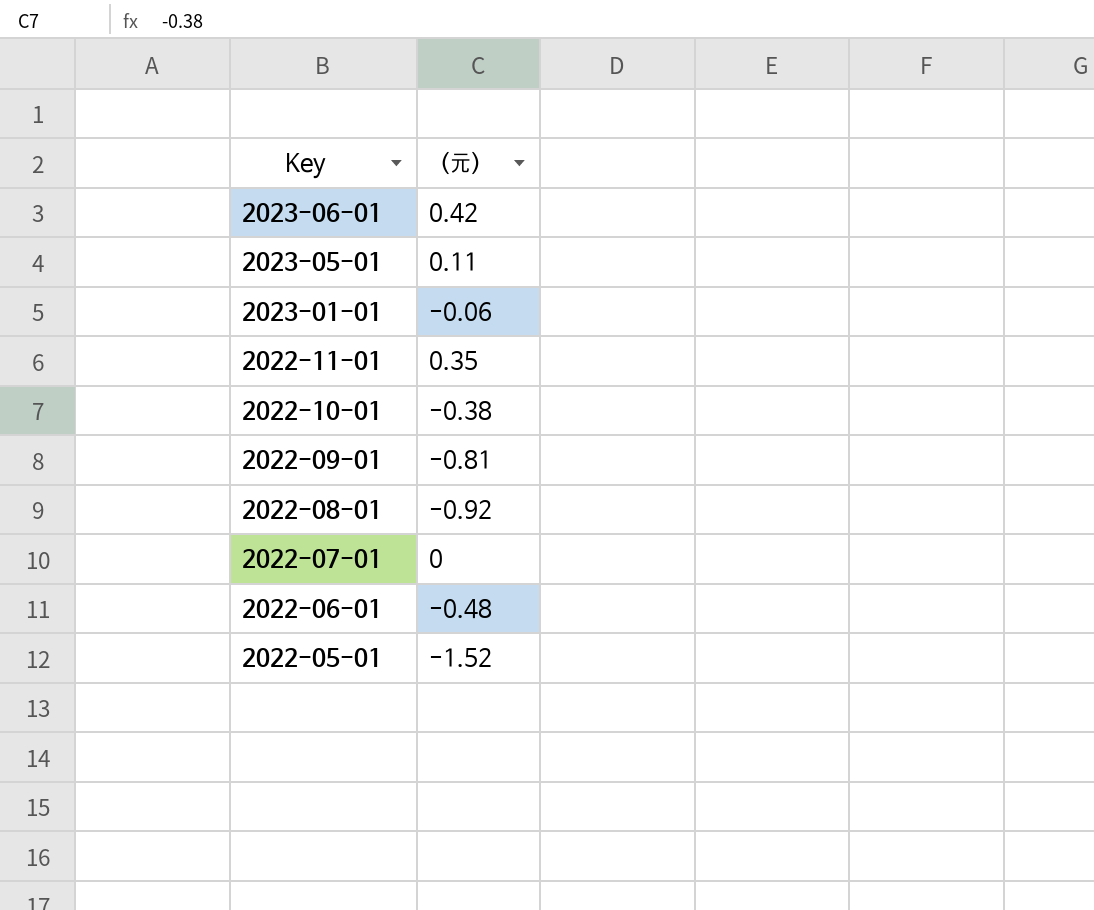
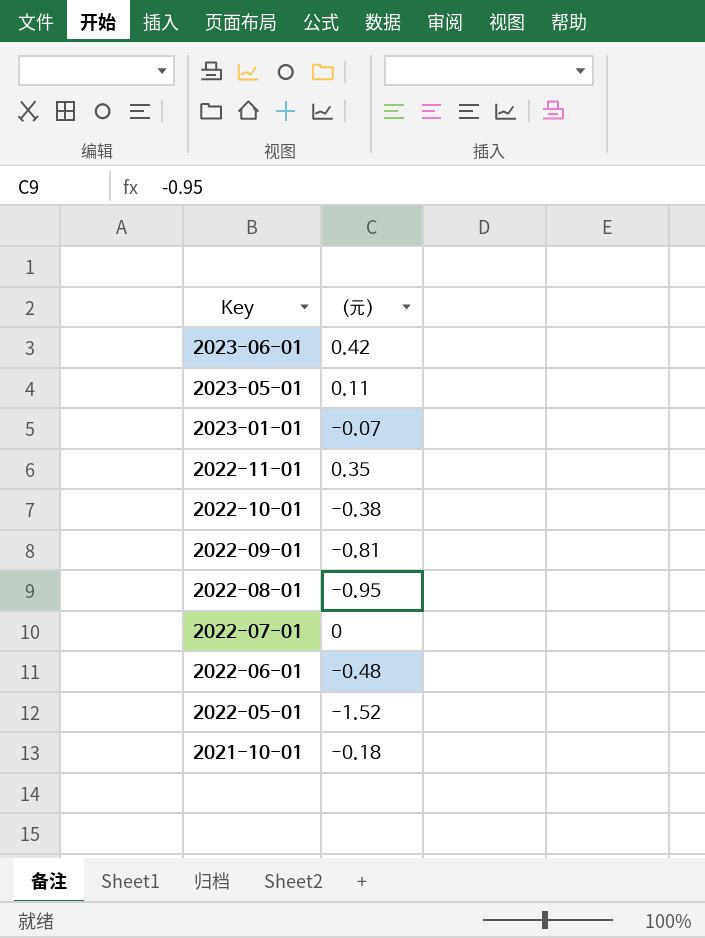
2023-01-01 | (元): -0.06 -> -0.07
2022-08-01 | (元): -0.92 -> -0.95
row 2021-10-01: none -> -0.18

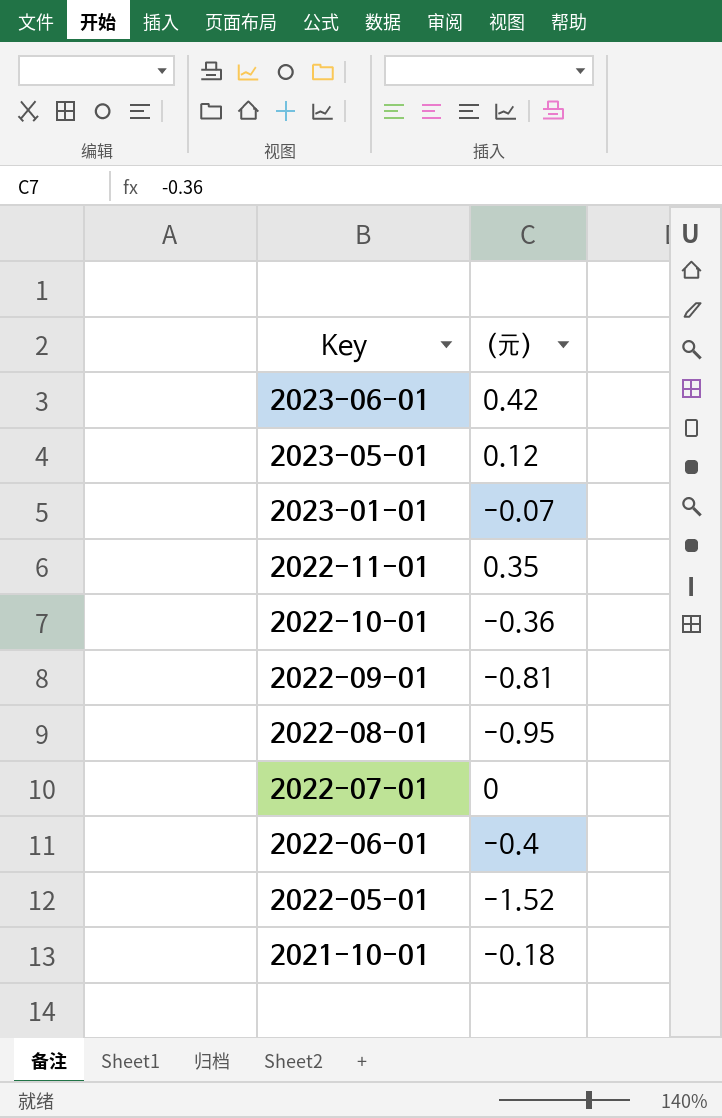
2023-05-01 | (元): 0.11 -> 0.12
2022-10-01 | (元): -0.38 -> -0.36
2022-06-01 | (元): -0.48 -> -0.4

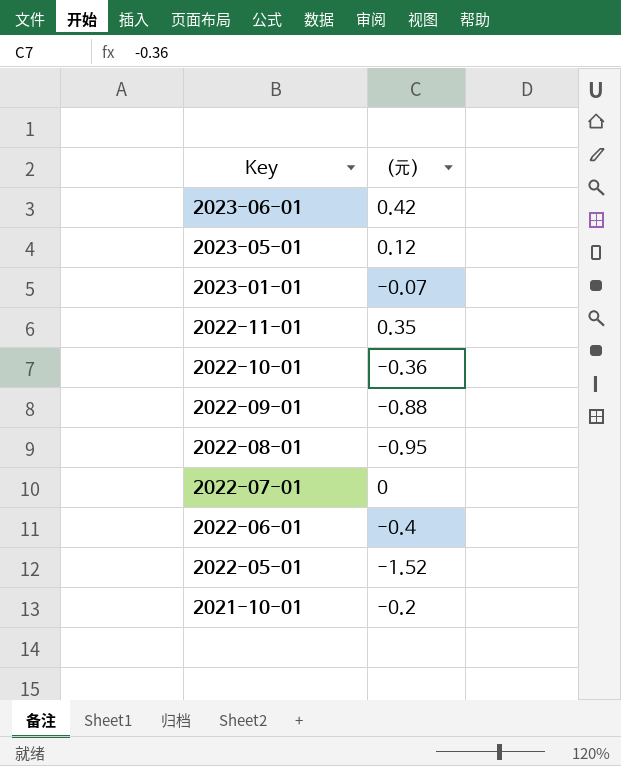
2022-09-01 | (元): -0.81 -> -0.88
2021-10-01 | (元): -0.18 -> -0.2

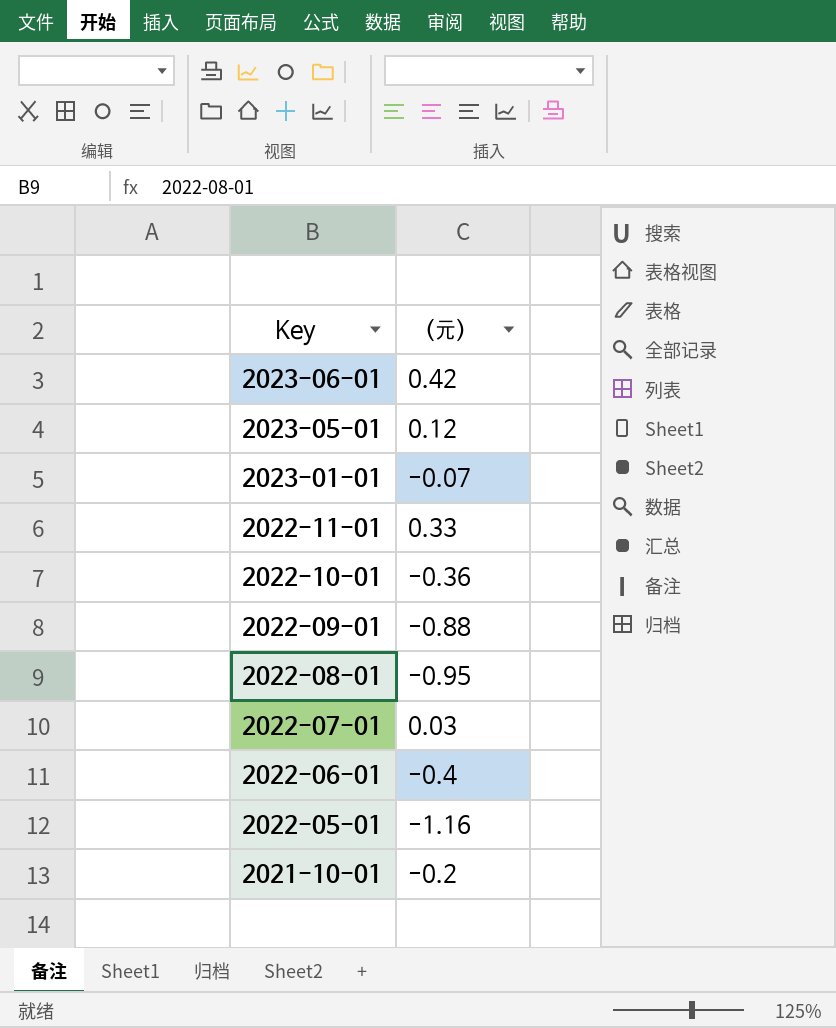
2022-11-01 | (元): 0.35 -> 0.33
2022-07-01 | (元): 0 -> 0.03
2022-05-01 | (元): -1.52 -> -1.16

